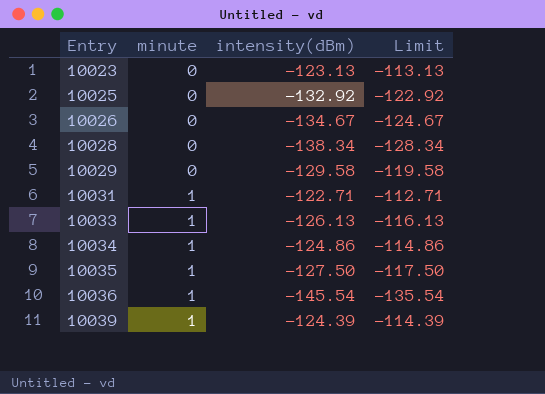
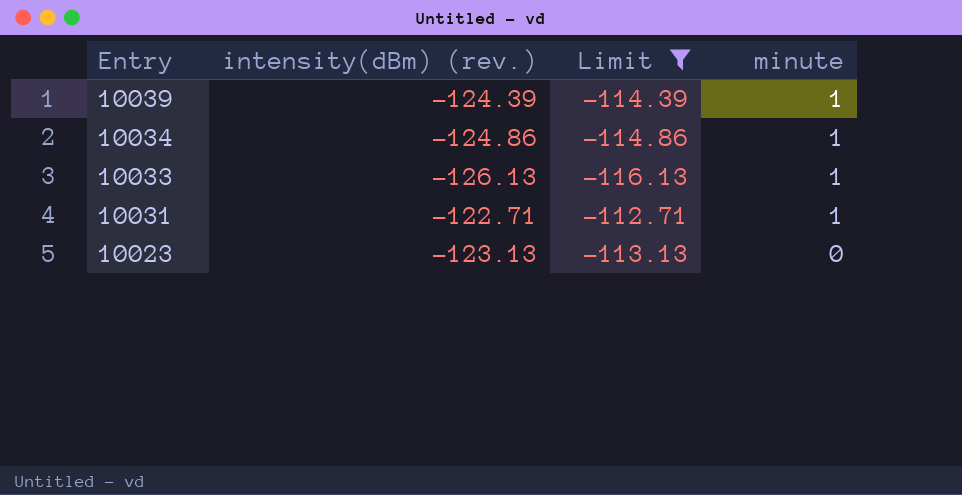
filter: none -> Limit >= -116.13
row order: Entry ascending -> Entry descending
column name: intensity(dBm) -> intensity(dBm) (rev.)
column minute | position: 2 -> 4

